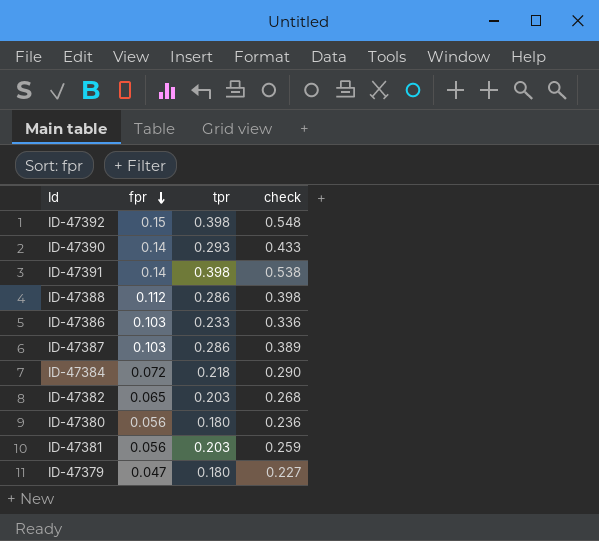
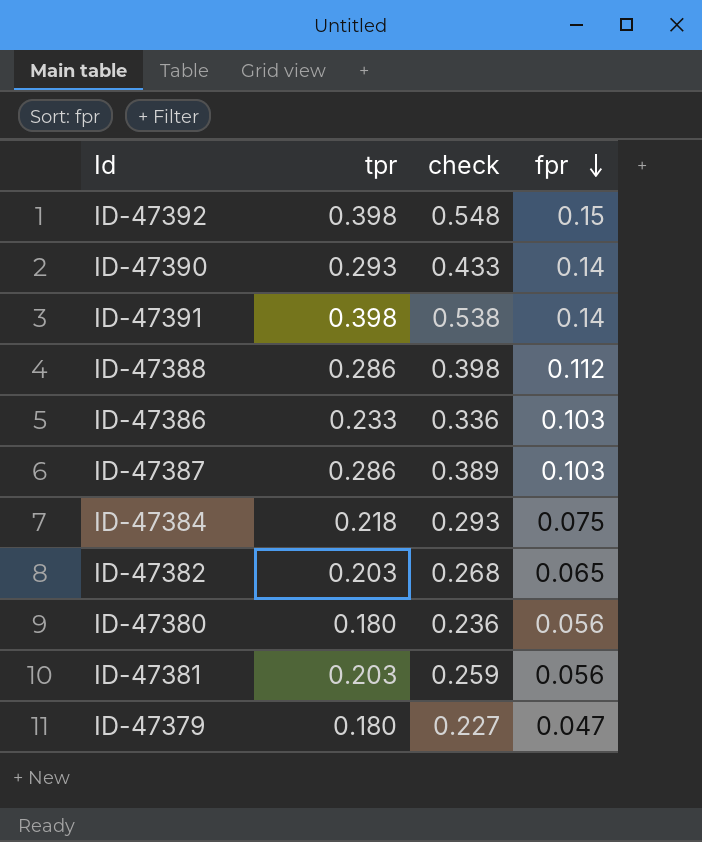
column fpr | position: 2 -> 4
ID-47384 | check: 0.290 -> 0.293
ID-47384 | fpr: 0.072 -> 0.075

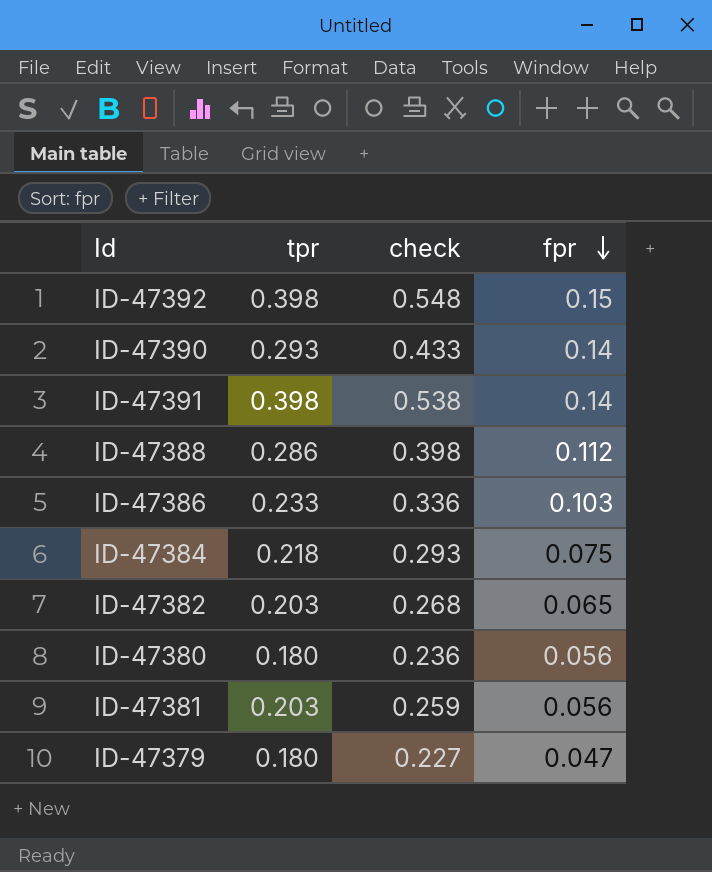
row ID-47387: 0.286 | 0.389 | 0.103 -> none

